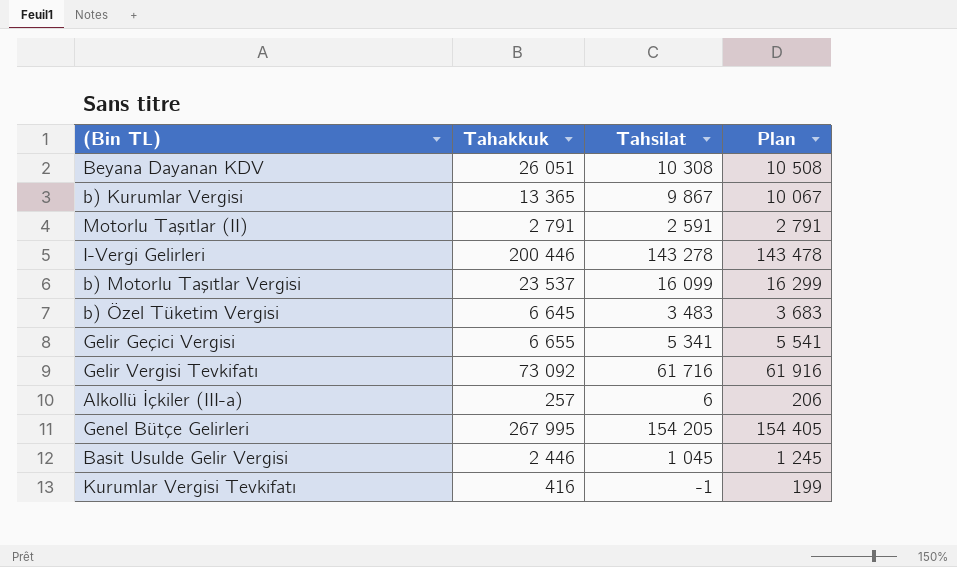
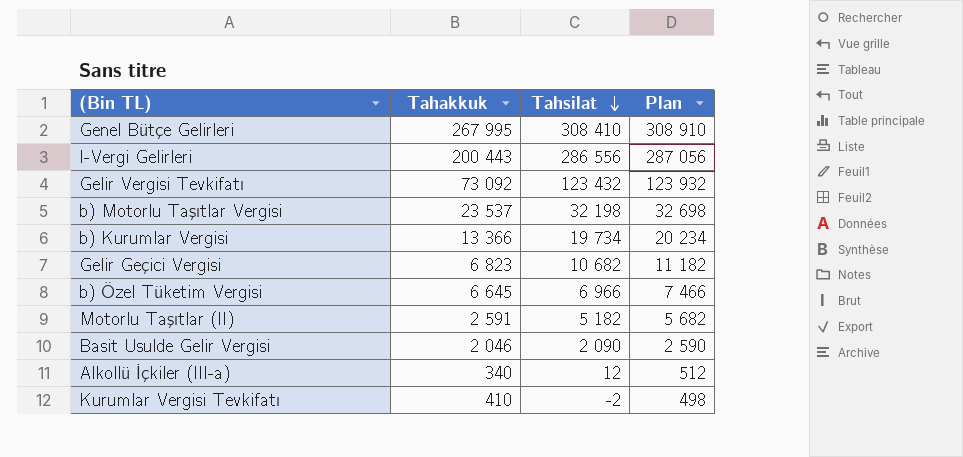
row order: none -> Tahsilat descending
column Plan | formula: [Tahsilat] + 200 -> [Tahsilat] + 500
row Beyana Dayanan KDV: 26 051 | 10 308 | 10 508 -> none
Genel Bütçe Gelirleri | Tahsilat: 154 205 -> 308 410
I-Vergi Gelirleri | Tahakkuk: 200 446 -> 200 443
I-Vergi Gelirleri | Tahsilat: 143 278 -> 286 556
Gelir Vergisi Tevkifatı | Tahsilat: 61 716 -> 123 432
b) Motorlu Taşıtlar Vergisi | Tahsilat: 16 099 -> 32 198
b) Kurumlar Vergisi | Tahakkuk: 13 365 -> 13 366
b) Kurumlar Vergisi | Tahsilat: 9 867 -> 19 734
Gelir Geçici Vergisi | Tahakkuk: 6 655 -> 6 823
Gelir Geçici Vergisi | Tahsilat: 5 341 -> 10 682
b) Özel Tüketim Vergisi | Tahsilat: 3 483 -> 6 966
Motorlu Taşıtlar (II) | Tahakkuk: 2 791 -> 2 591
Motorlu Taşıtlar (II) | Tahsilat: 2 591 -> 5 182
Basit Usulde Gelir Vergisi | Tahakkuk: 2 446 -> 2 046
Basit Usulde Gelir Vergisi | Tahsilat: 1 045 -> 2 090
Alkollü İçkiler (III-a) | Tahakkuk: 257 -> 340
Alkollü İçkiler (III-a) | Tahsilat: 6 -> 12
Kurumlar Vergisi Tevkifatı | Tahakkuk: 416 -> 410
Kurumlar Vergisi Tevkifatı | Tahsilat: -1 -> -2

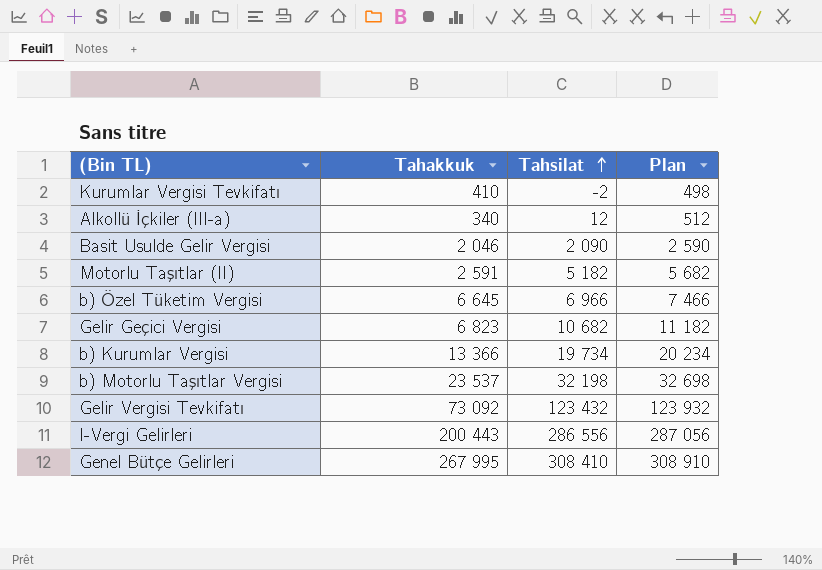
row order: Tahsilat descending -> Tahsilat ascending

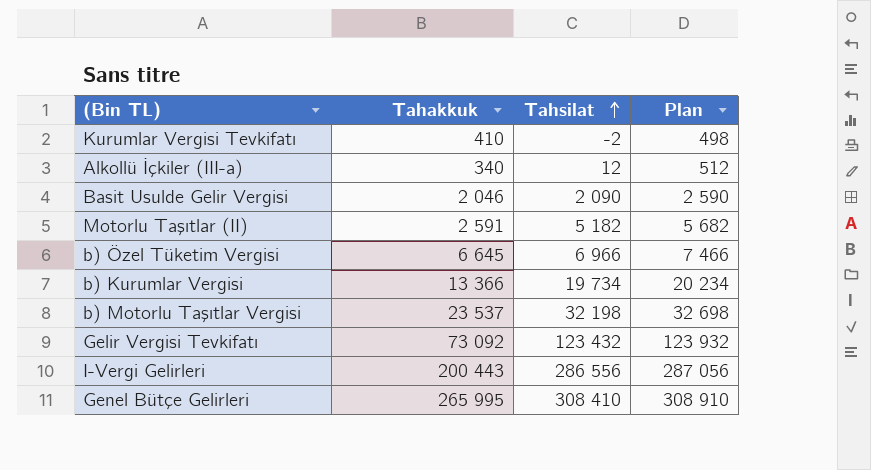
row Gelir Geçici Vergisi: 6 823 | 10 682 | 11 182 -> none
Genel Bütçe Gelirleri | Tahakkuk: 267 995 -> 265 995

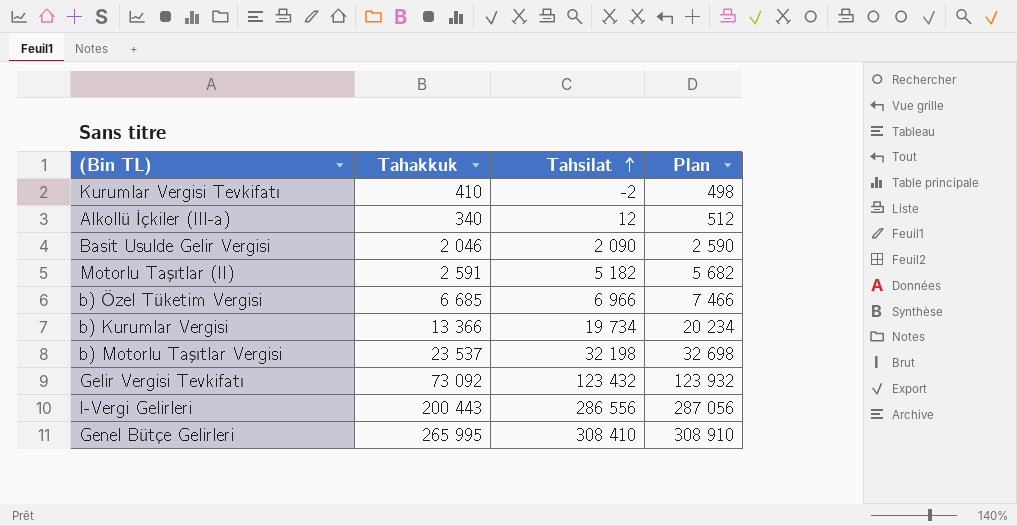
b) Özel Tüketim Vergisi | Tahakkuk: 6 645 -> 6 685

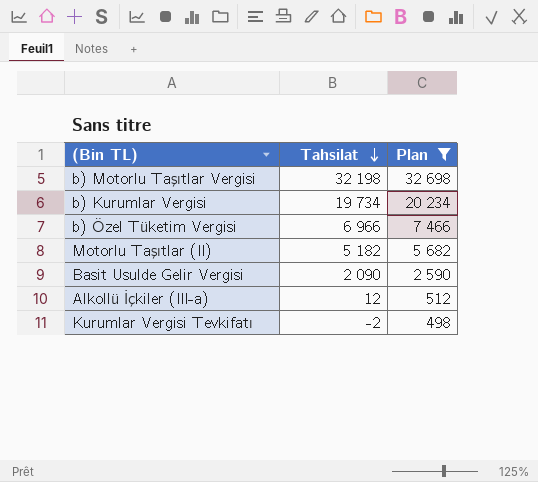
filter: none -> Plan <= 32 698
row order: Tahsilat ascending -> Tahsilat descending
column Tahakkuk | position: 2 -> none

